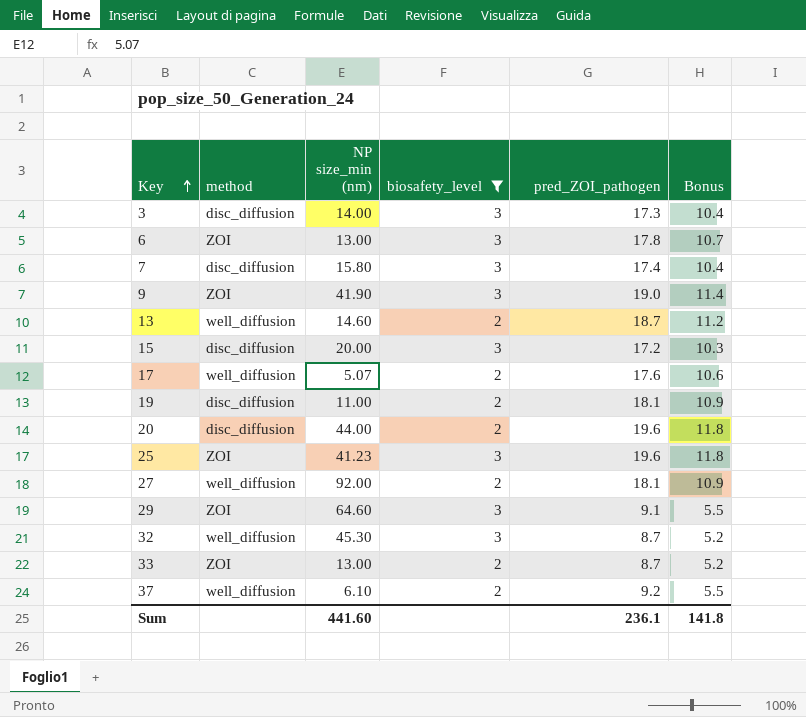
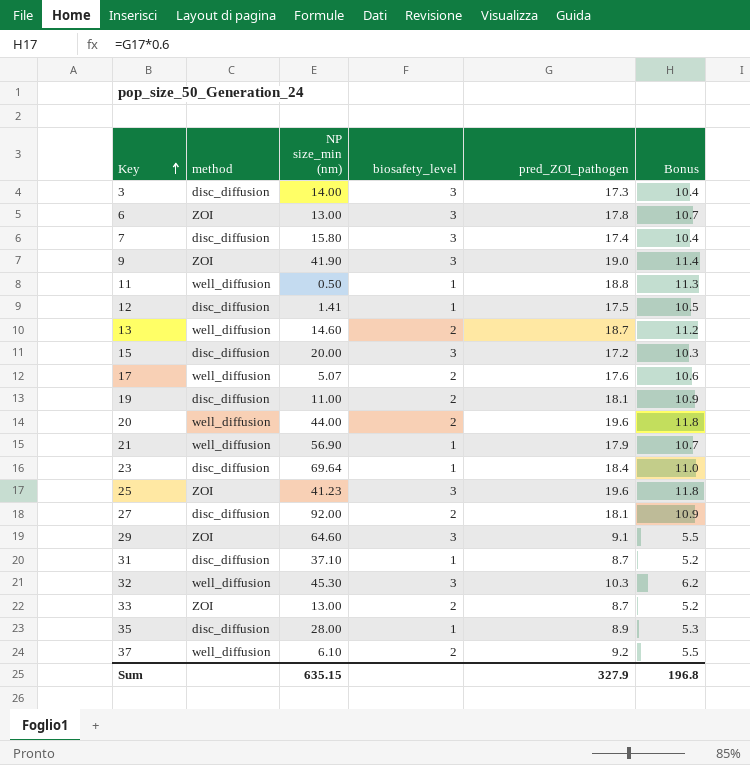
filter: biosafety_level != 1 -> none
20 | method: disc_diffusion -> well_diffusion
27 | method: well_diffusion -> disc_diffusion
32 | pred_ZOI_pathogen: 8.7 -> 10.3
32 | Bonus: 5.2 -> 6.2
Sum | NP size_min (nm): 441.60 -> 635.15
Sum | pred_ZOI_pathogen: 236.1 -> 327.9
Sum | Bonus: 141.8 -> 196.8

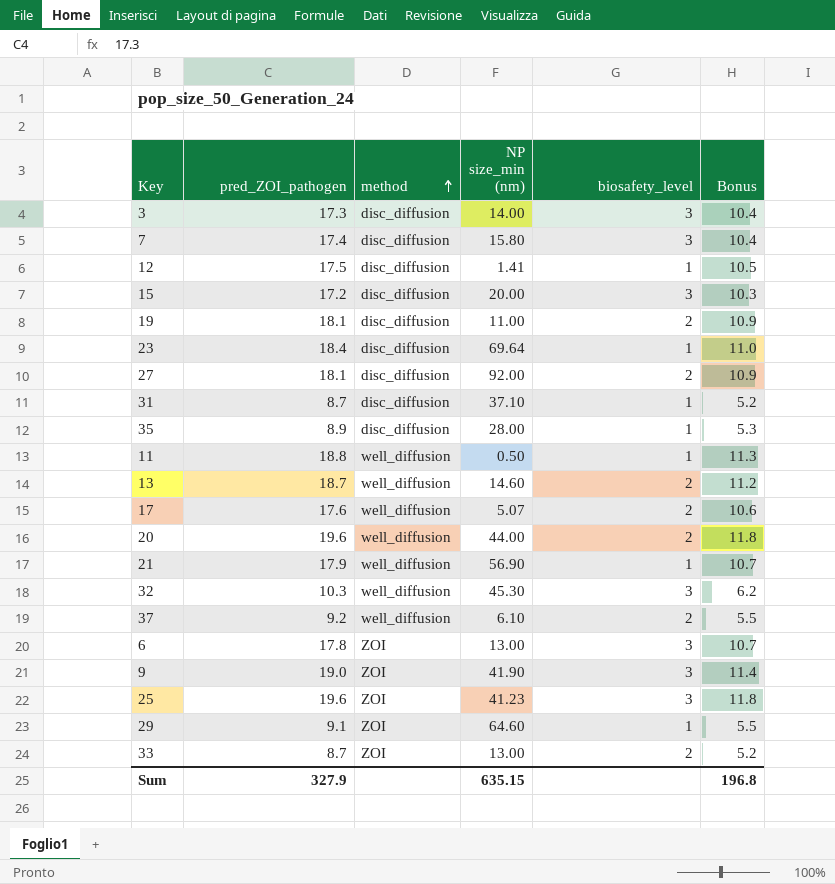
row order: Key ascending -> method ascending
column pred_ZOI_pathogen | position: 5 -> 2
29 | biosafety_level: 3 -> 1

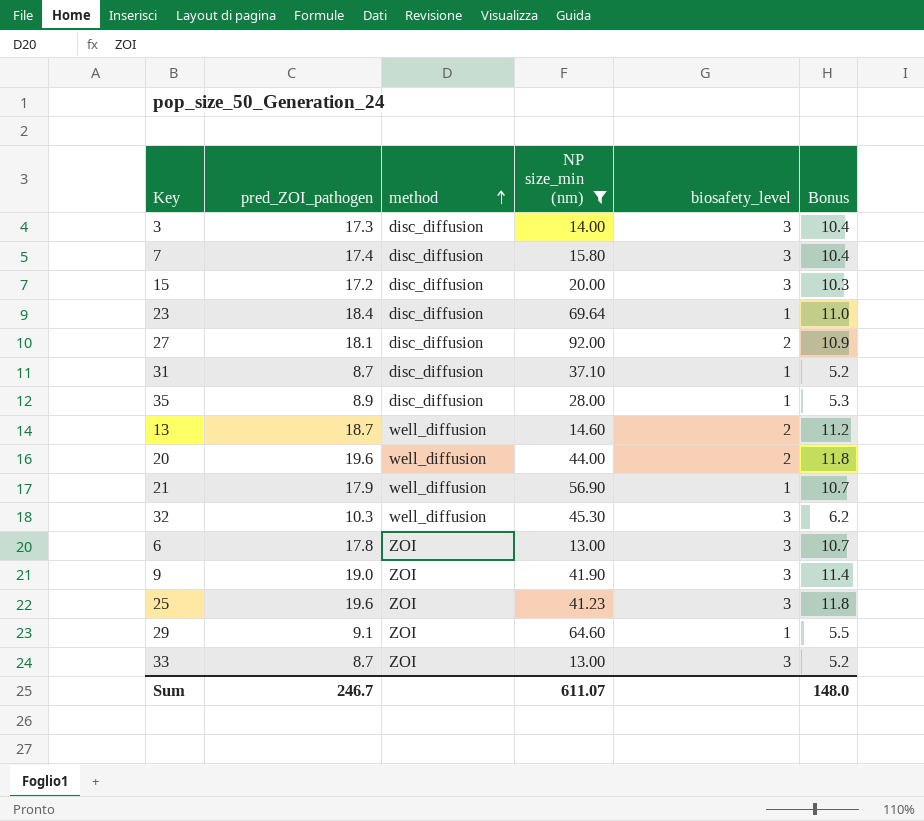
filter: none -> NP size_min (nm) >= 13.00
33 | biosafety_level: 2 -> 3
Sum | pred_ZOI_pathogen: 327.9 -> 246.7
Sum | NP size_min (nm): 635.15 -> 611.07
Sum | Bonus: 196.8 -> 148.0

